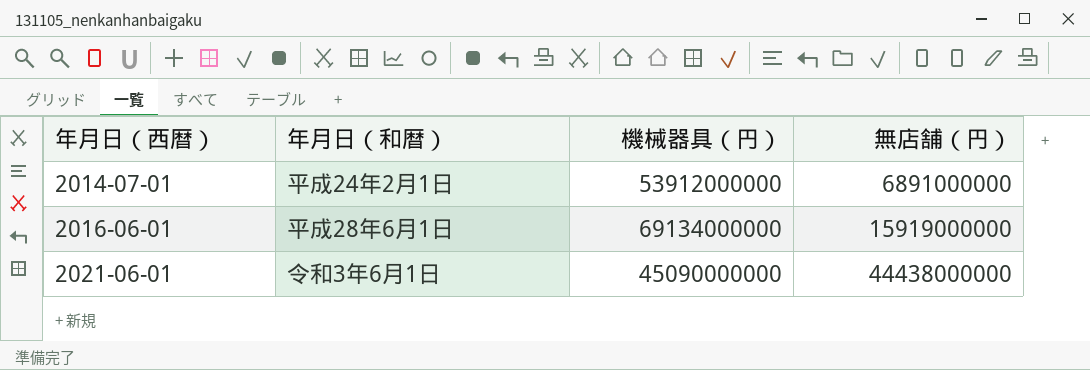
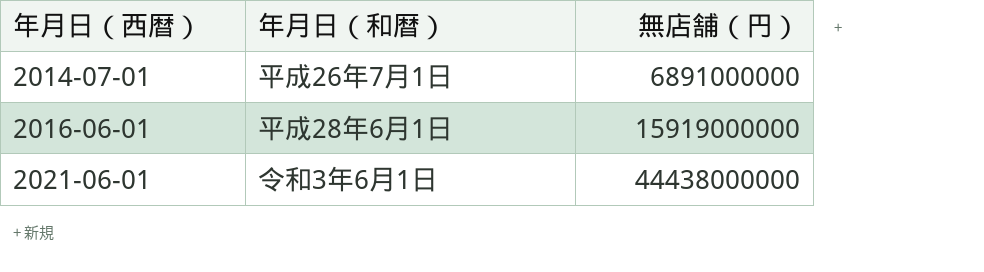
column 機械器具（円） | position: 3 -> none
2014-07-01 | 年月日（和暦）: 平成24年2月1日 -> 平成26年7月1日

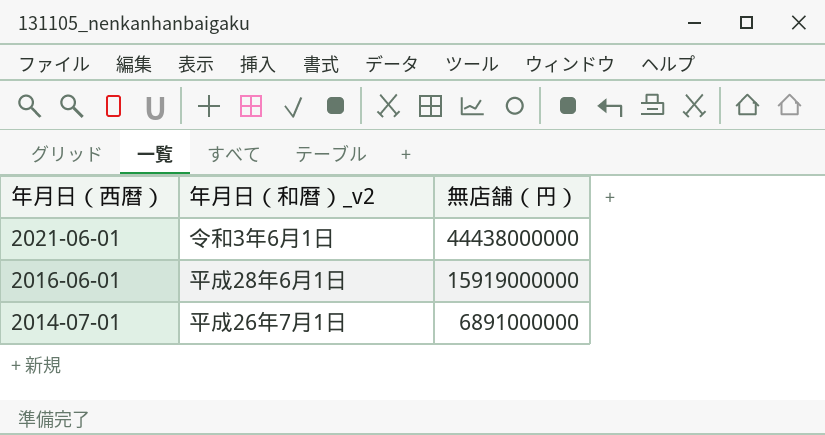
row order: 年月日（西暦） ascending -> 年月日（西暦） descending
column name: 年月日（和暦） -> 年月日（和暦）_v2

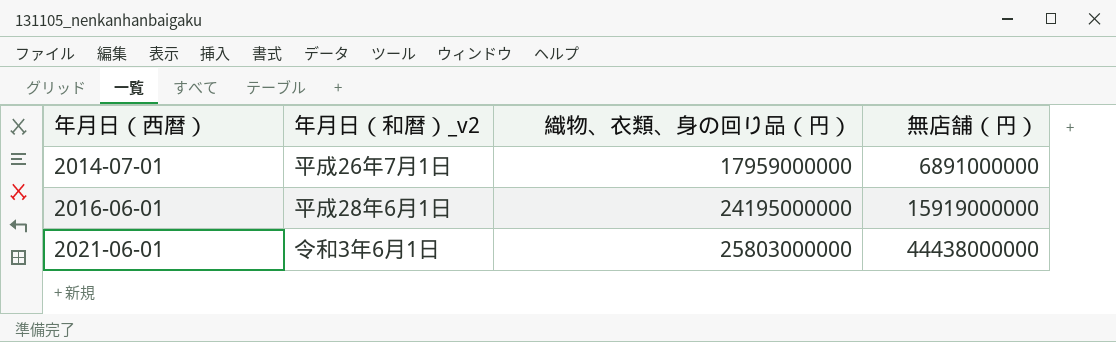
row order: 年月日（西暦） descending -> 年月日（西暦） ascending
column 織物、衣類、身の回り品（円） | position: none -> 3

